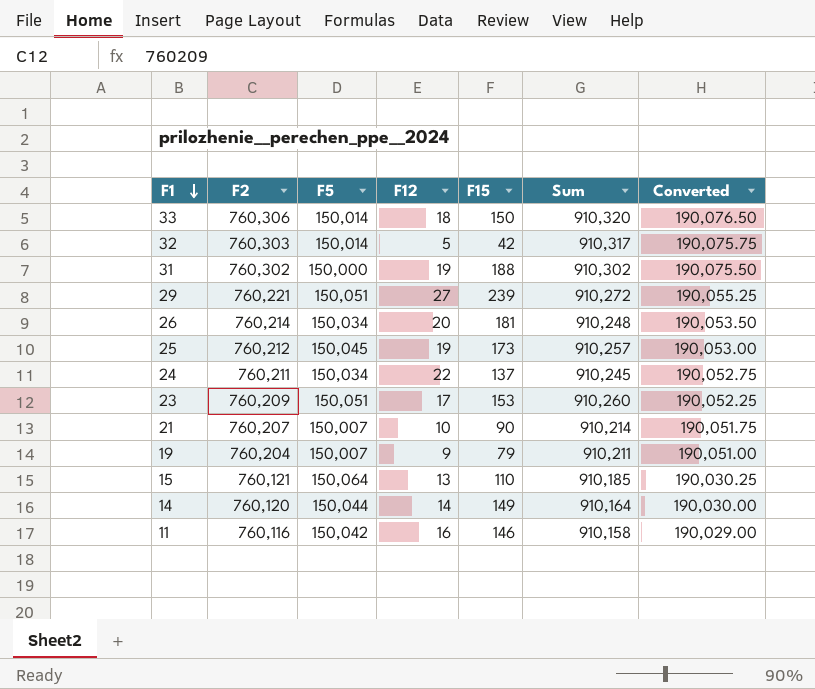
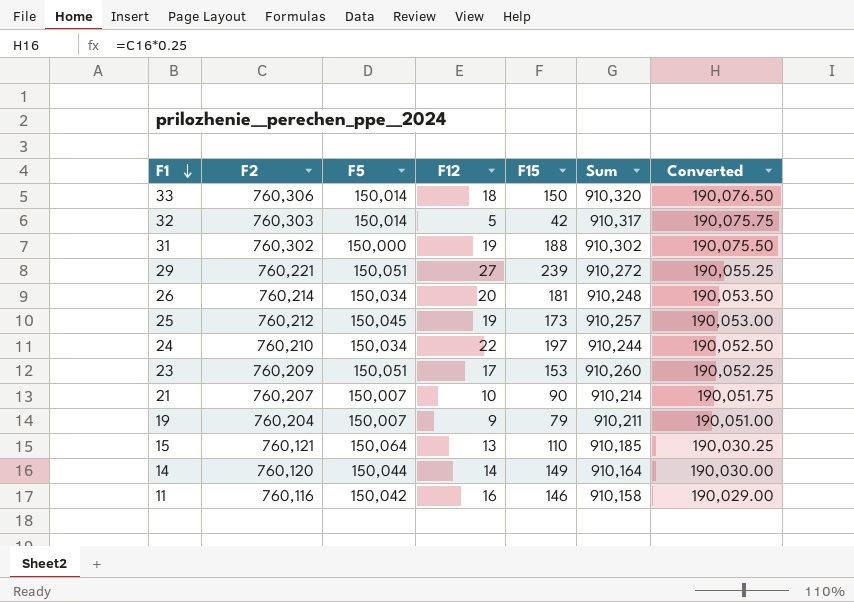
24 | F2: 760,211 -> 760,210
24 | F15: 137 -> 197
24 | Sum: 910,245 -> 910,244
24 | Converted: 190,052.75 -> 190,052.50

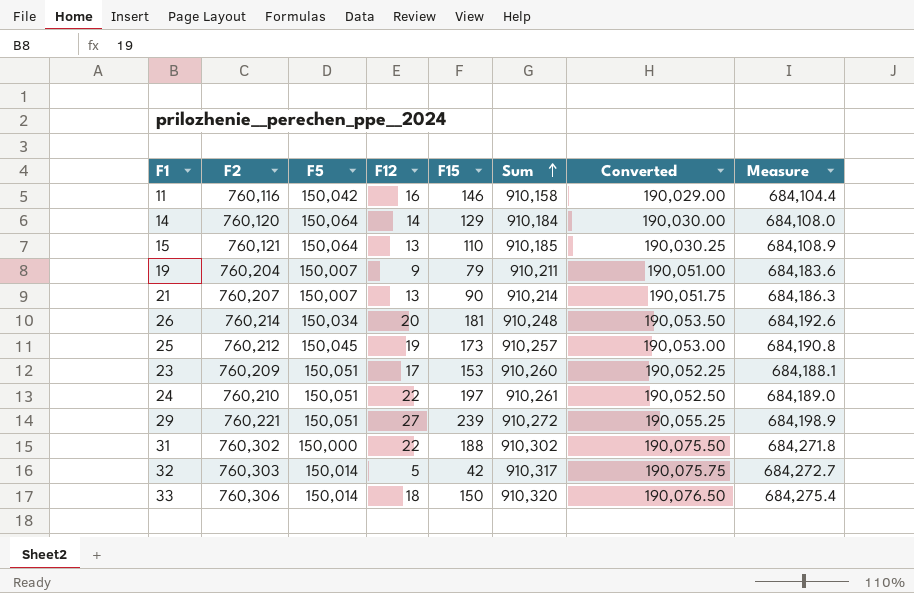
row order: F1 descending -> Sum ascending
column Measure | formula: none -> [F2] * 0.9
14 | F5: 150,044 -> 150,064
14 | F15: 149 -> 129
14 | Sum: 910,164 -> 910,184
21 | F12: 10 -> 13
24 | F5: 150,034 -> 150,051
24 | Sum: 910,244 -> 910,261
31 | F12: 19 -> 22

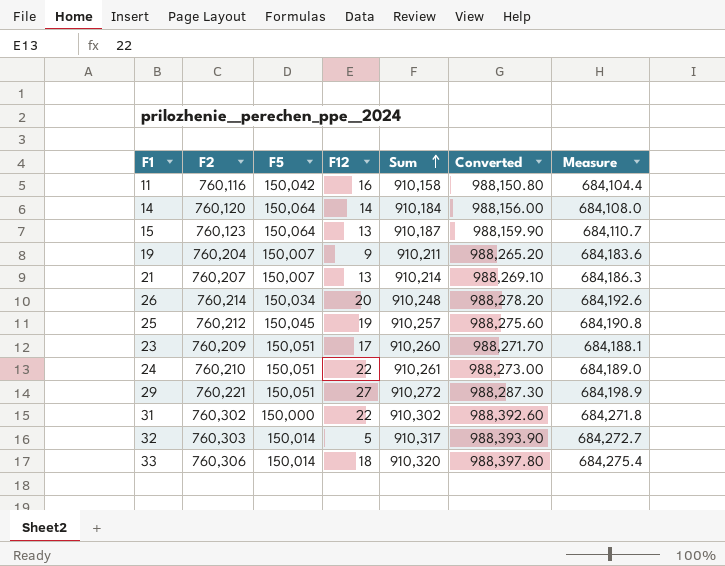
column F15 | position: 5 -> none
column Converted | formula: [F2] * 0.25 -> [F2] * 1.3
15 | F2: 760,121 -> 760,123
15 | Sum: 910,185 -> 910,187
15 | Measure: 684,108.9 -> 684,110.7

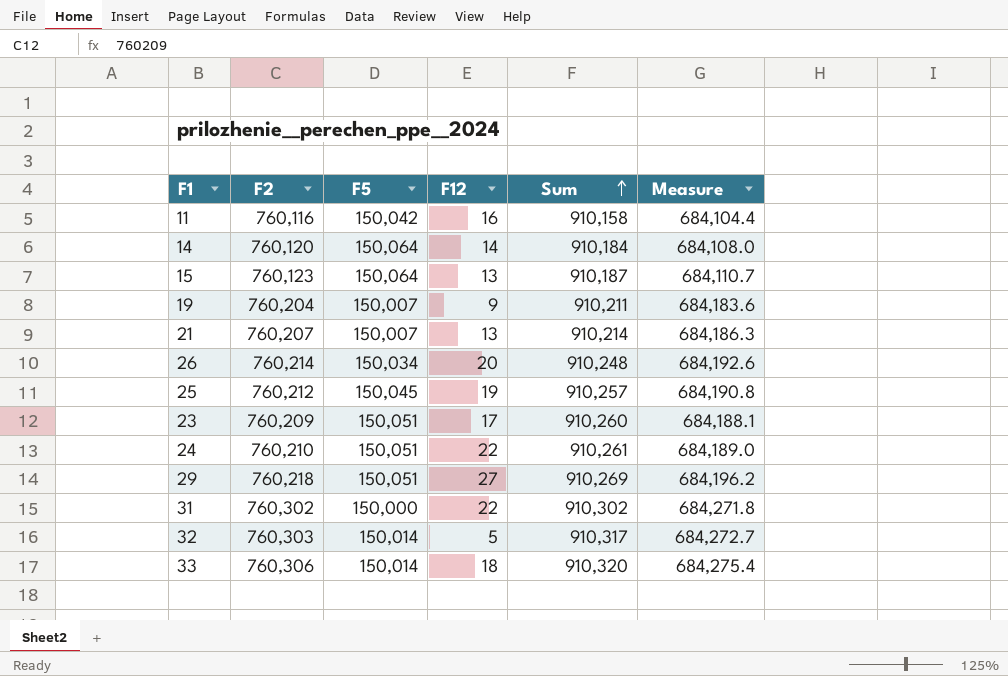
column Converted | formula: [F2] * 1.3 -> none
29 | F2: 760,221 -> 760,218
29 | Sum: 910,272 -> 910,269
29 | Measure: 684,198.9 -> 684,196.2

